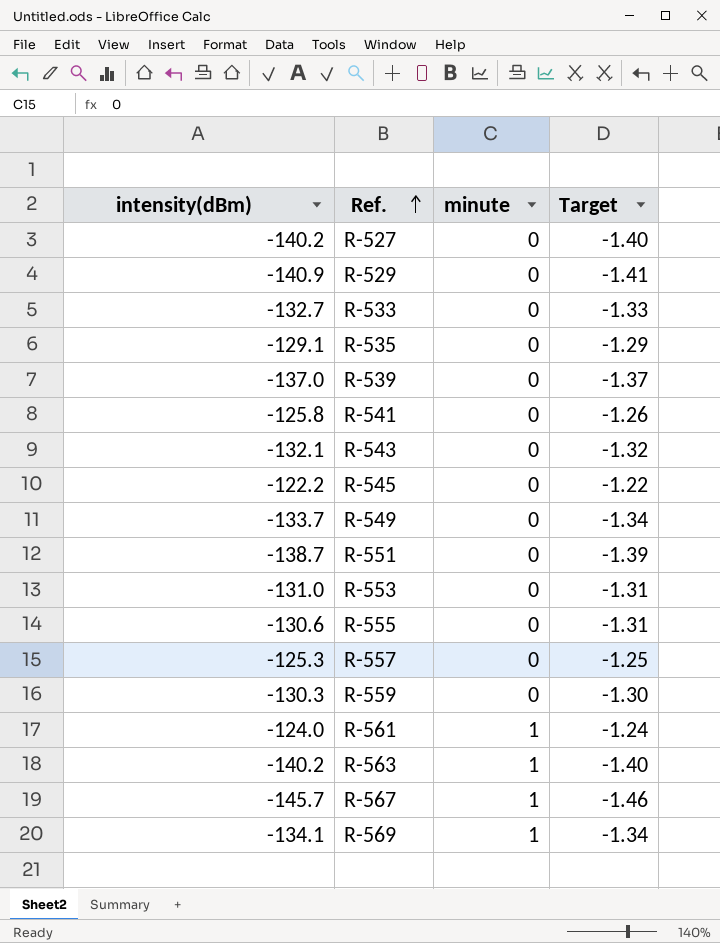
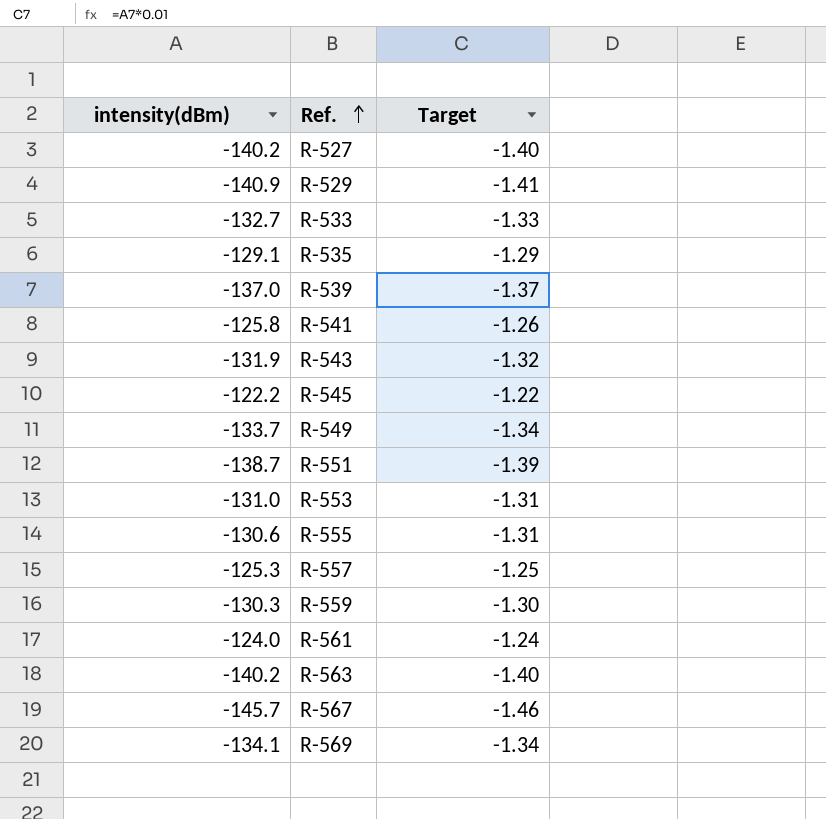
column minute | position: 3 -> none
R-543 | intensity(dBm): -132.1 -> -131.9

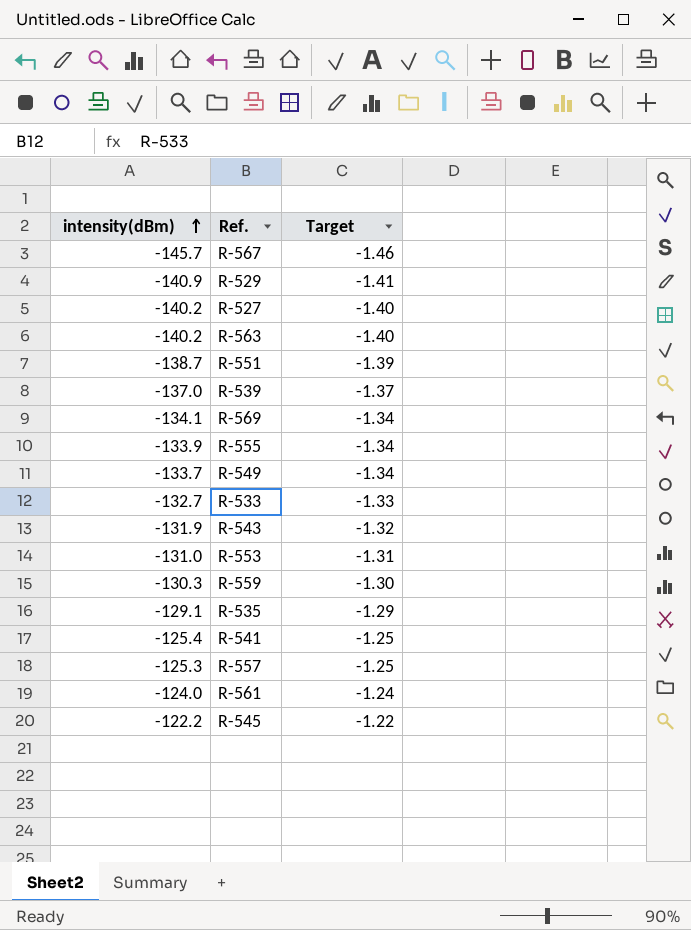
row order: Ref. ascending -> intensity(dBm) ascending
R-555 | intensity(dBm): -130.6 -> -133.9
R-555 | Target: -1.31 -> -1.34
R-541 | intensity(dBm): -125.8 -> -125.4
R-541 | Target: -1.26 -> -1.25

